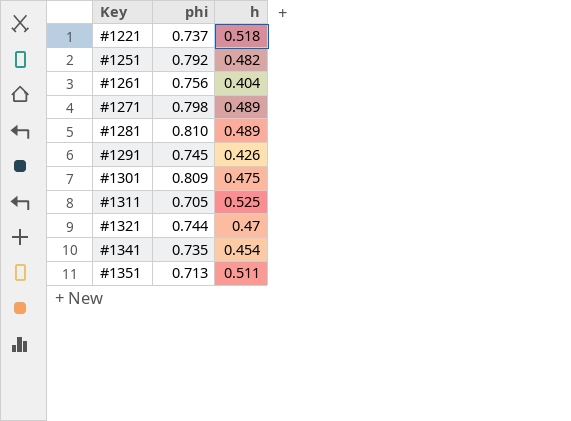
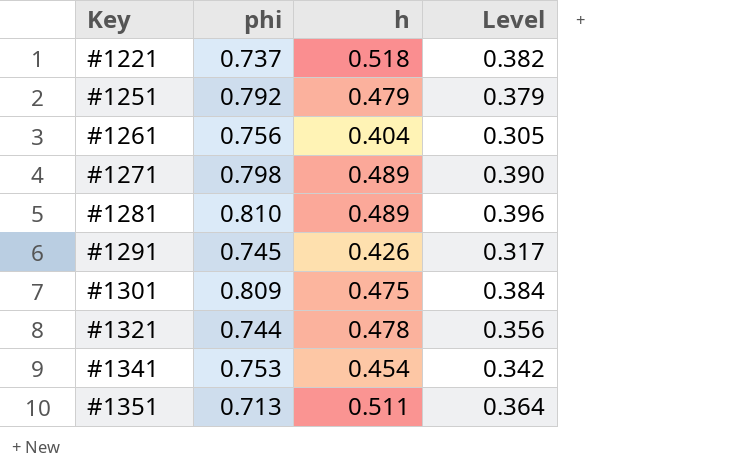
column Level | formula: none -> [phi] * [h]
row #1311: 0.705 | 0.525 -> none
#1251 | h: 0.482 -> 0.479
#1321 | h: 0.47 -> 0.478
#1341 | phi: 0.735 -> 0.753

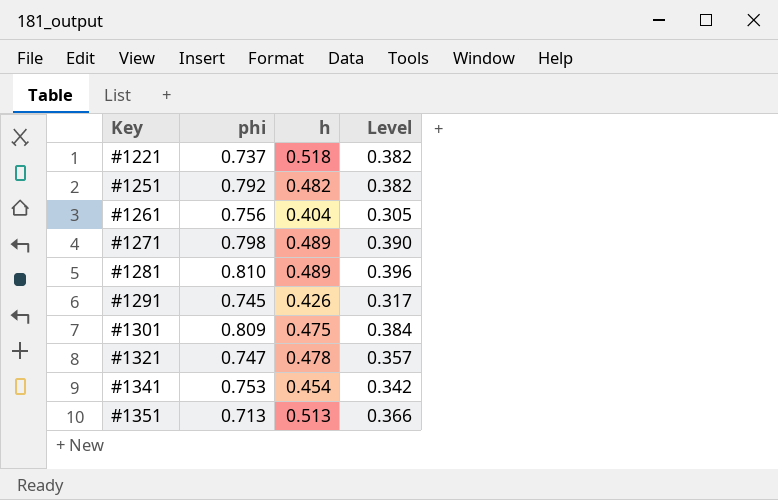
#1251 | h: 0.479 -> 0.482
#1251 | Level: 0.379 -> 0.382
#1321 | phi: 0.744 -> 0.747
#1321 | Level: 0.356 -> 0.357
#1351 | h: 0.511 -> 0.513
#1351 | Level: 0.364 -> 0.366

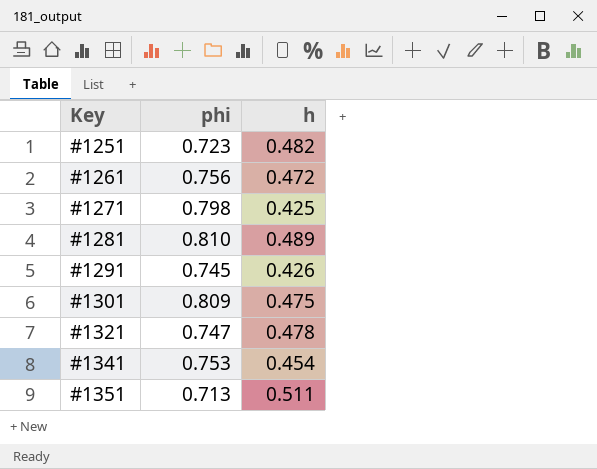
column Level | formula: [phi] * [h] -> none
row #1221: 0.737 | 0.518 | 0.382 -> none
#1251 | phi: 0.792 -> 0.723
#1261 | h: 0.404 -> 0.472
#1271 | h: 0.489 -> 0.425
#1351 | h: 0.513 -> 0.511

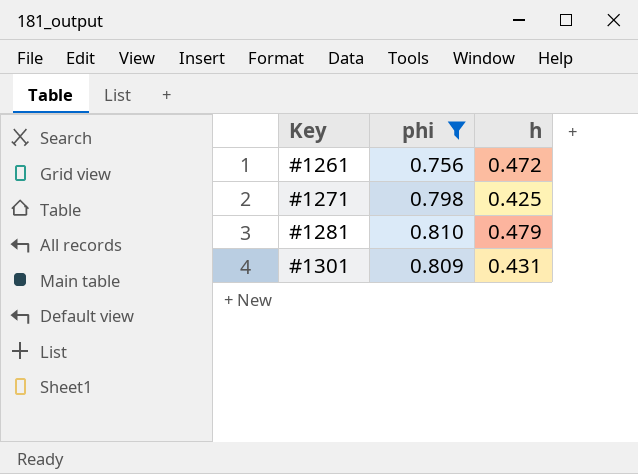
filter: none -> phi >= 0.756
#1281 | h: 0.489 -> 0.479
#1301 | h: 0.475 -> 0.431

